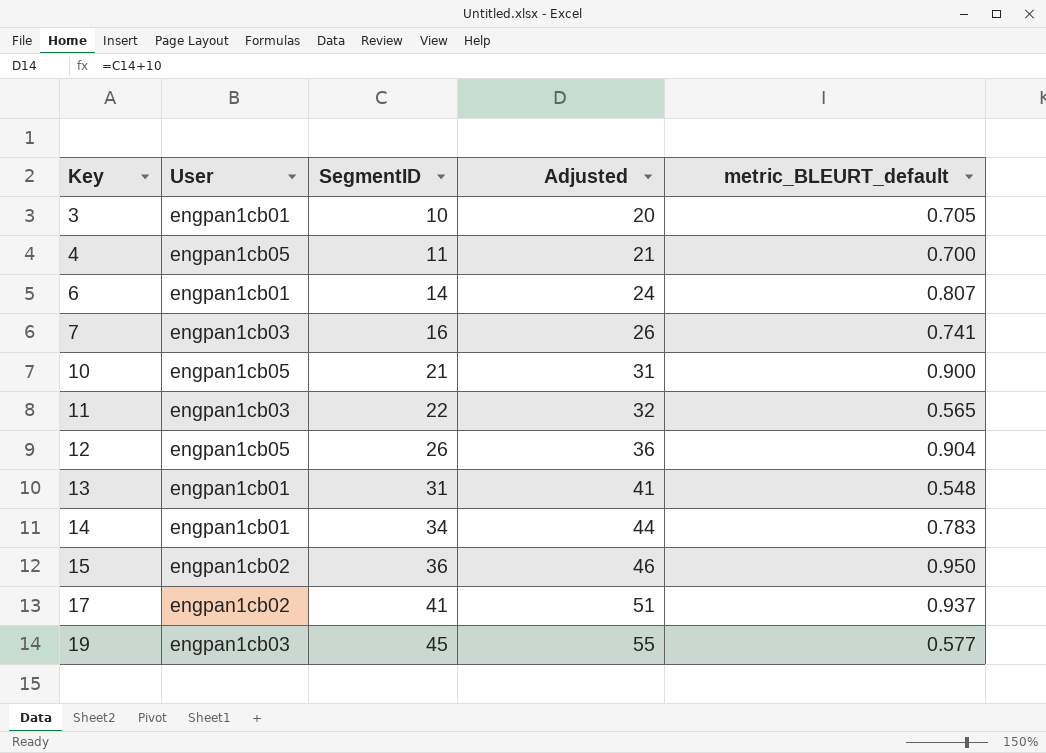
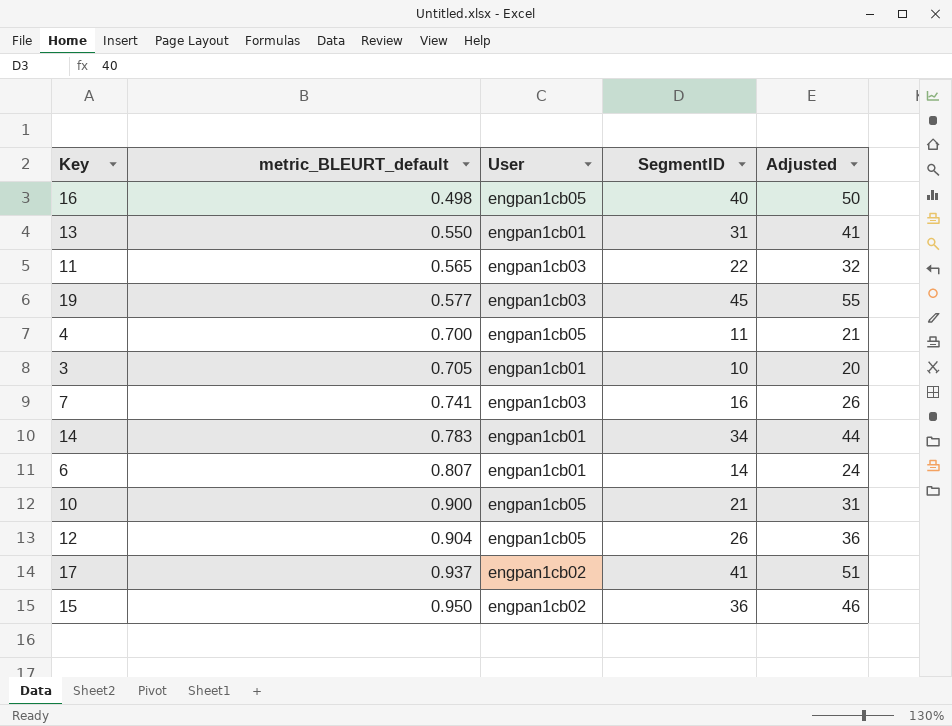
row order: Key ascending -> metric_BLEURT_default ascending
column metric_BLEURT_default | position: 5 -> 2
row 16: none -> 0.498 | engpan1cb05 | 40 | 50
13 | metric_BLEURT_default: 0.548 -> 0.550

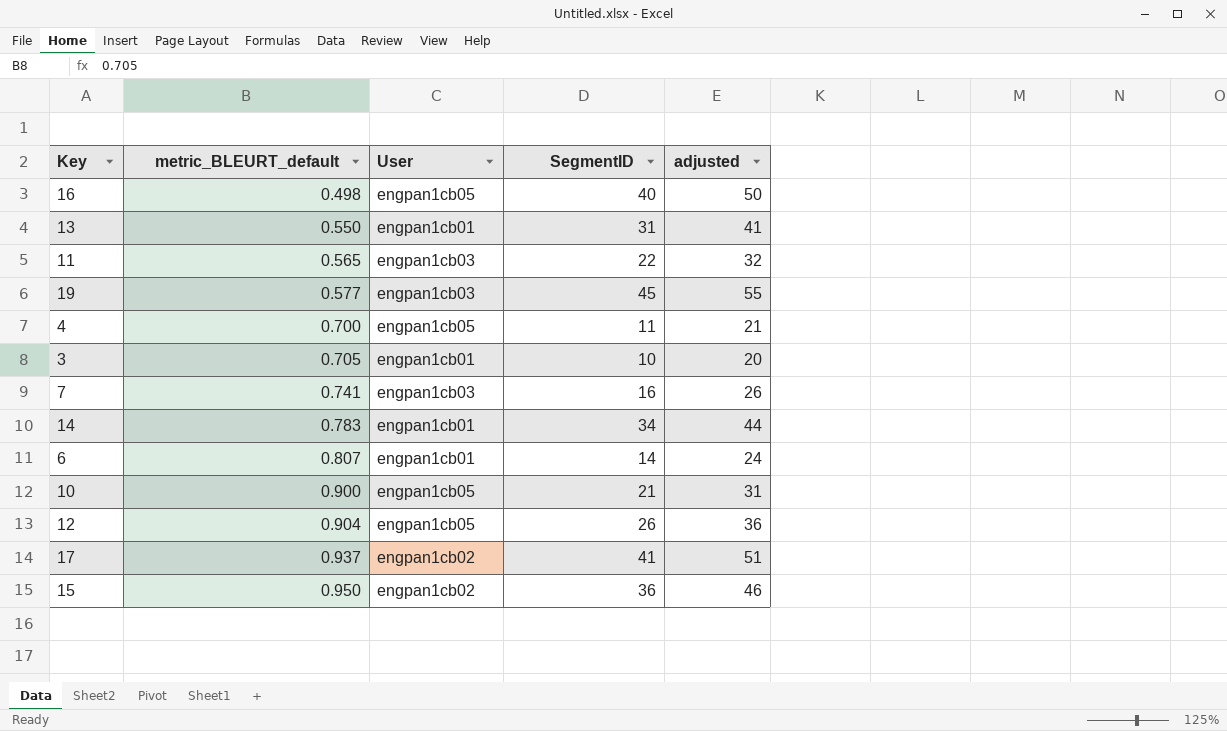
column name: Adjusted -> adjusted

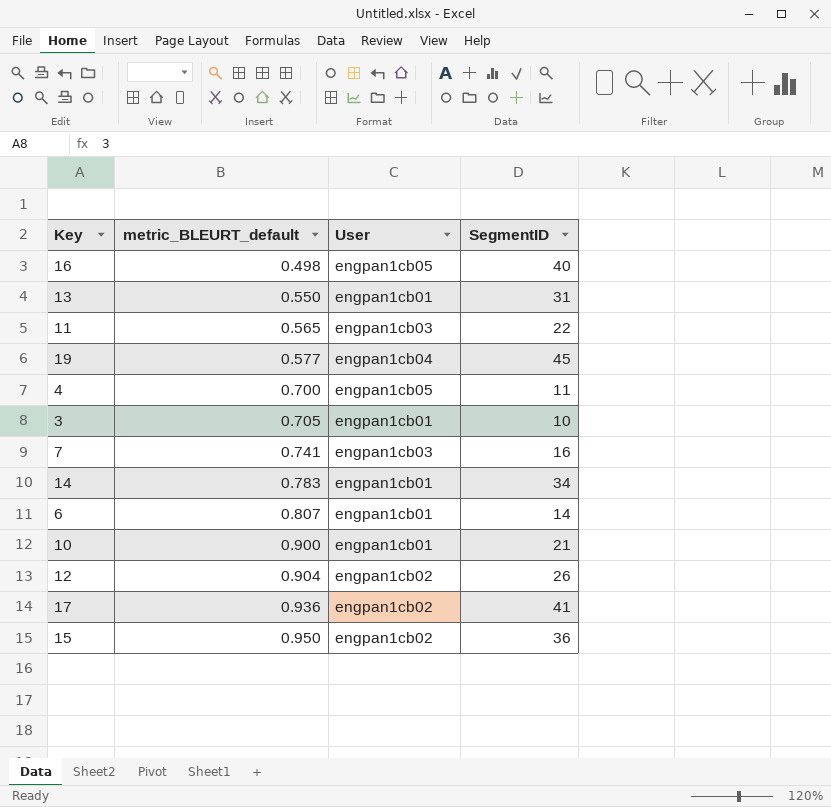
column adjusted | formula: [SegmentID] + 10 -> none
19 | User: engpan1cb03 -> engpan1cb04
10 | User: engpan1cb05 -> engpan1cb01
12 | User: engpan1cb05 -> engpan1cb02
17 | metric_BLEURT_default: 0.937 -> 0.936

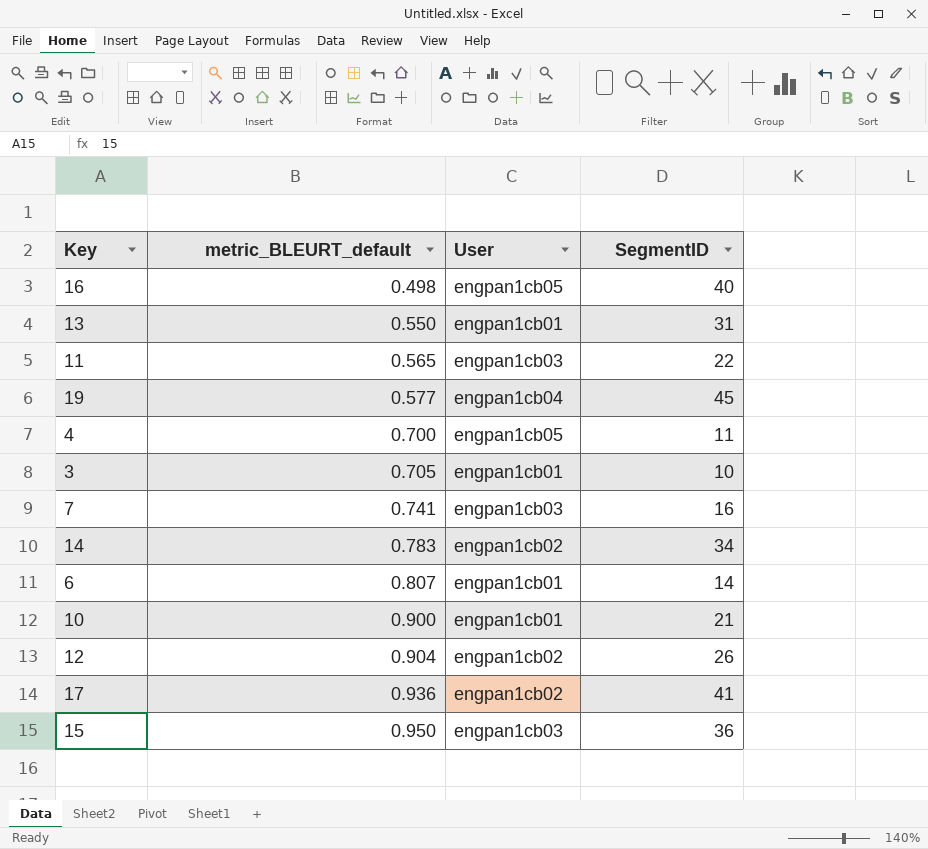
14 | User: engpan1cb01 -> engpan1cb02
15 | User: engpan1cb02 -> engpan1cb03

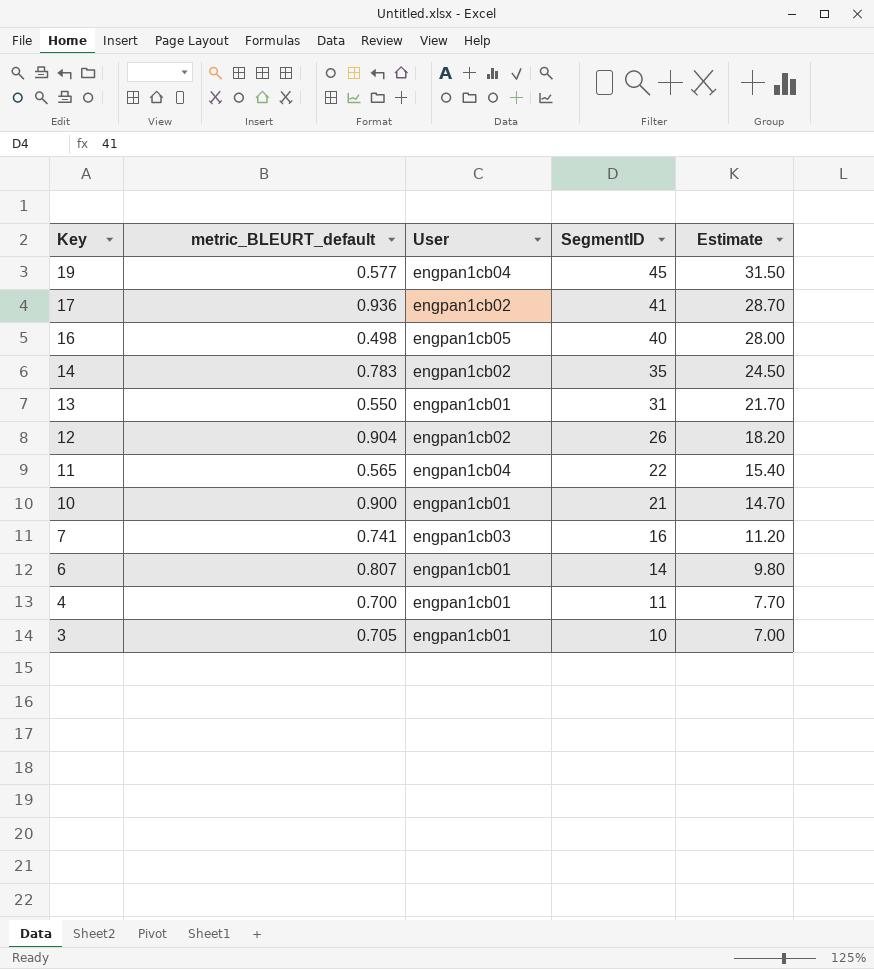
row order: metric_BLEURT_default ascending -> Key descending
column Estimate | formula: none -> [SegmentID] * 0.7
row 15: 0.950 | engpan1cb03 | 36 -> none
14 | SegmentID: 34 -> 35
11 | User: engpan1cb03 -> engpan1cb04
4 | User: engpan1cb05 -> engpan1cb01

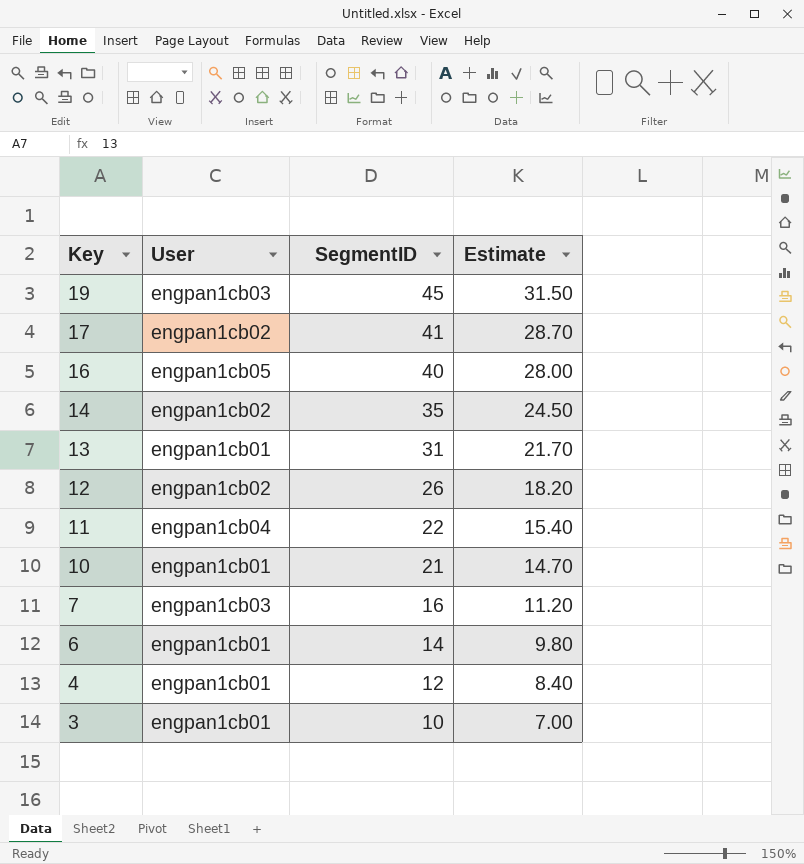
column metric_BLEURT_default | position: 2 -> none
19 | User: engpan1cb04 -> engpan1cb03
4 | SegmentID: 11 -> 12
4 | Estimate: 7.70 -> 8.40

